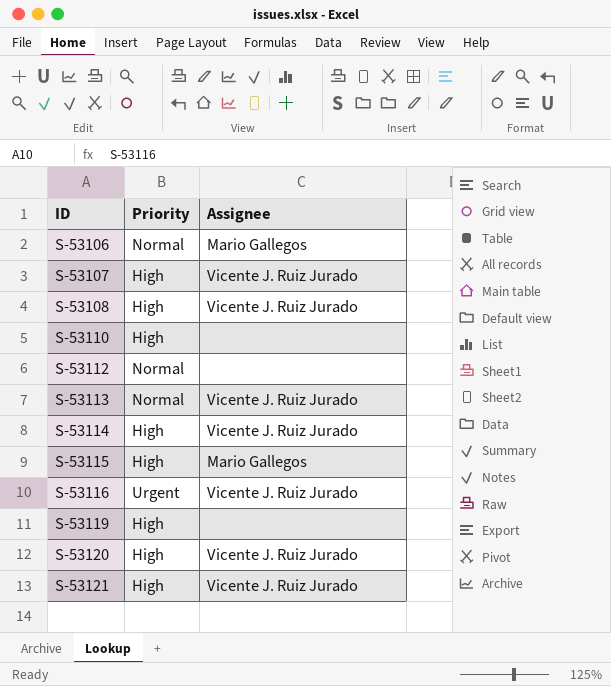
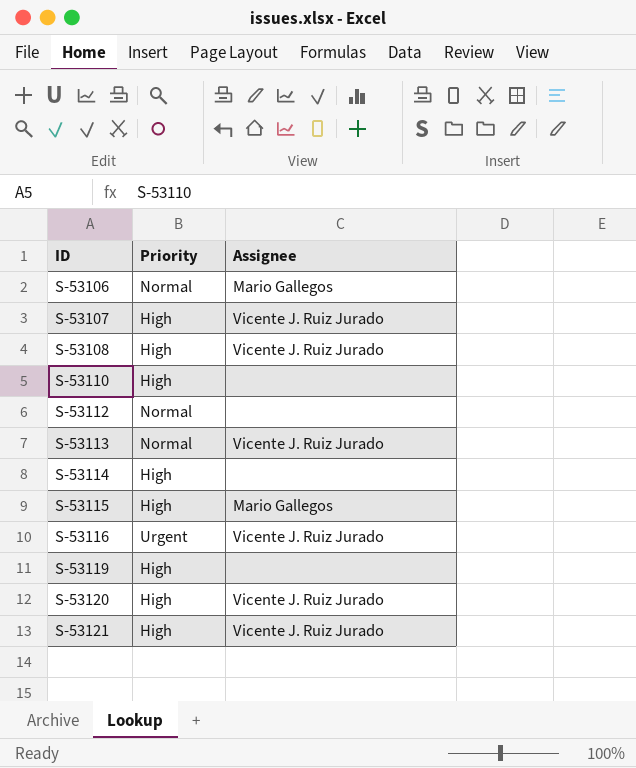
S-53114 | Assignee: Vicente J. Ruiz Jurado -> none

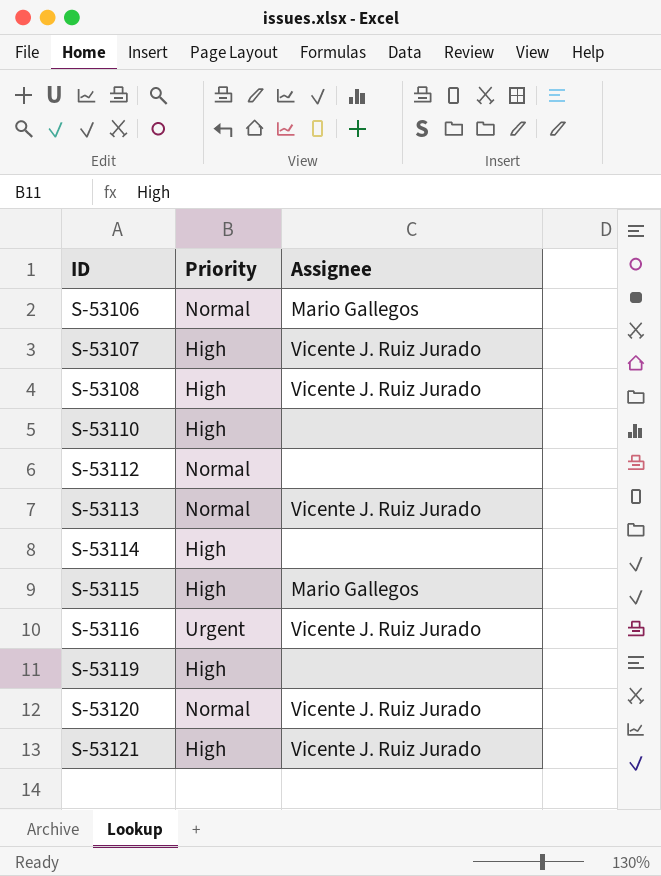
S-53120 | Priority: High -> Normal

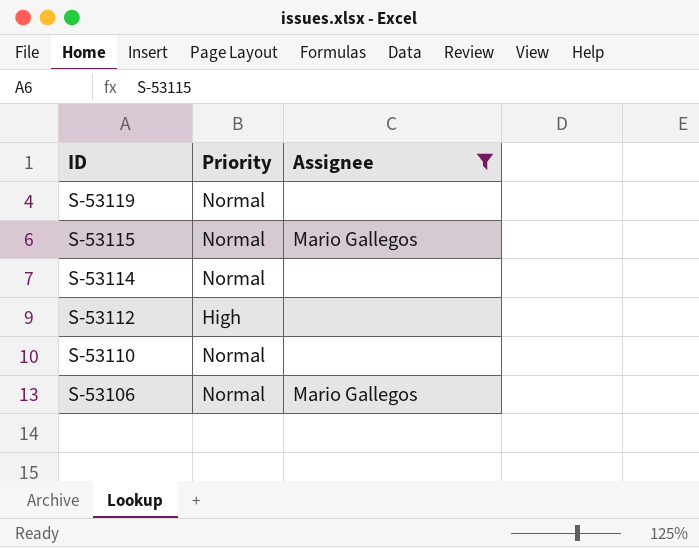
filter: none -> Assignee != Vicente J. Ruiz Jurado
row order: ID ascending -> ID descending
S-53119 | Priority: High -> Normal
S-53115 | Priority: High -> Normal
S-53114 | Priority: High -> Normal
S-53112 | Priority: Normal -> High
S-53110 | Priority: High -> Normal

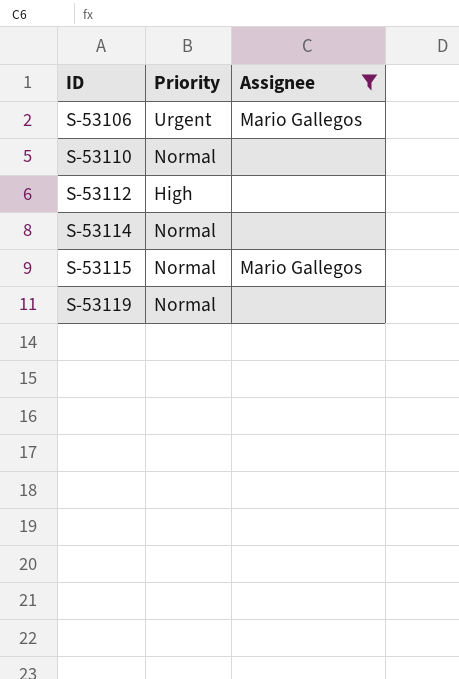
row order: ID descending -> ID ascending
S-53106 | Priority: Normal -> Urgent

